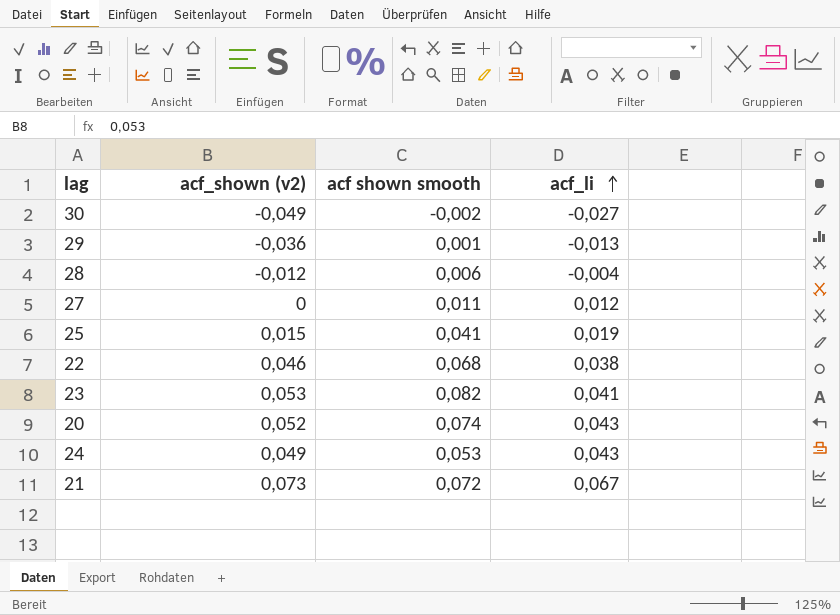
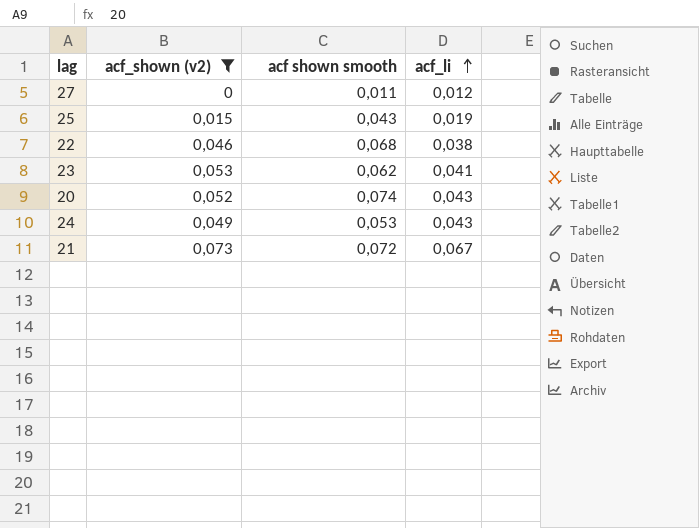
filter: none -> acf_shown (v2) >= 0
25 | acf shown smooth: 0,041 -> 0,043
23 | acf shown smooth: 0,082 -> 0,062

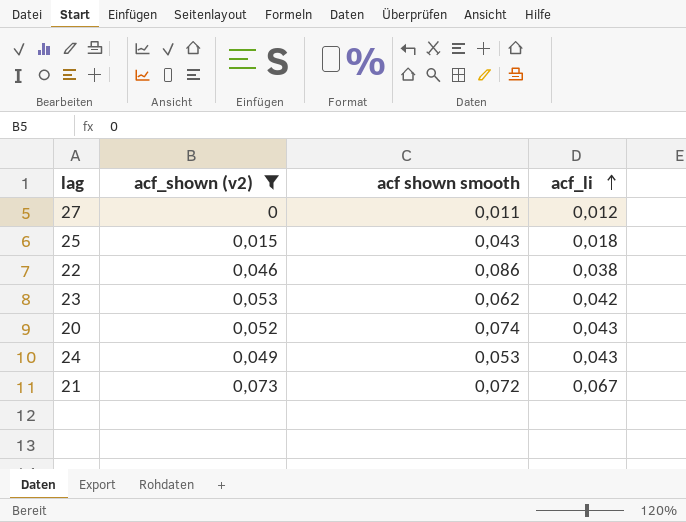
25 | acf_li: 0,019 -> 0,018
22 | acf shown smooth: 0,068 -> 0,086
23 | acf_li: 0,041 -> 0,042

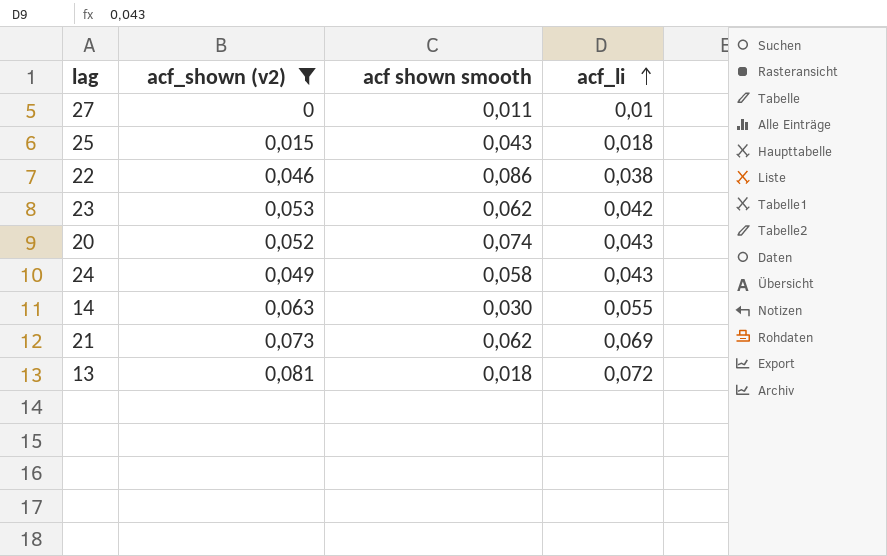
27 | acf_li: 0,012 -> 0,01
24 | acf shown smooth: 0,053 -> 0,058
row 14: none -> 0,063 | 0,030 | 0,055
21 | acf shown smooth: 0,072 -> 0,062
21 | acf_li: 0,067 -> 0,069
row 13: none -> 0,081 | 0,018 | 0,072

